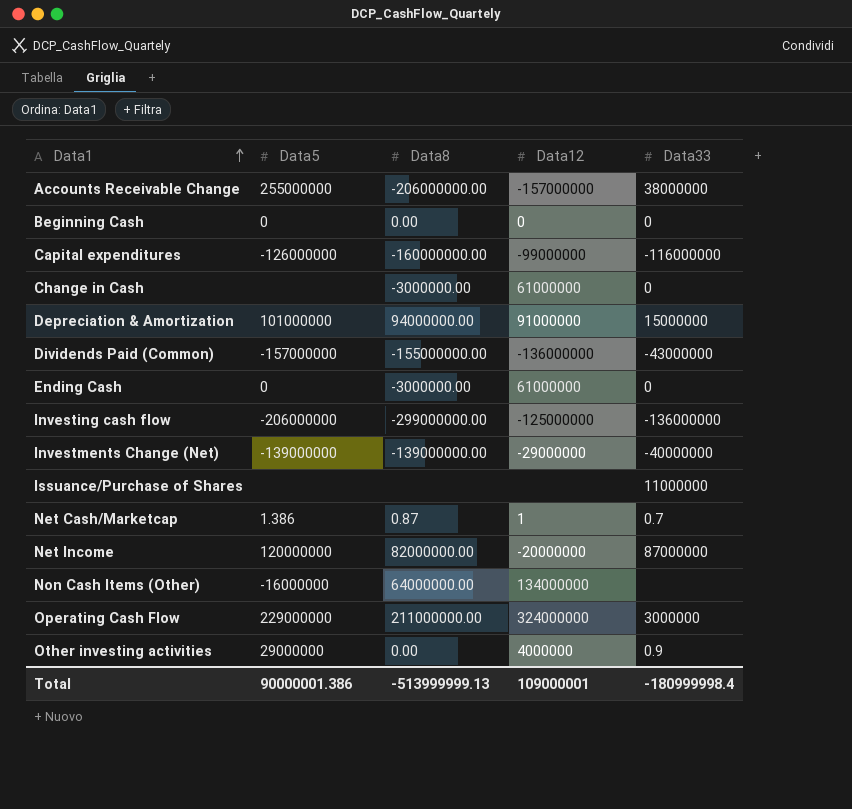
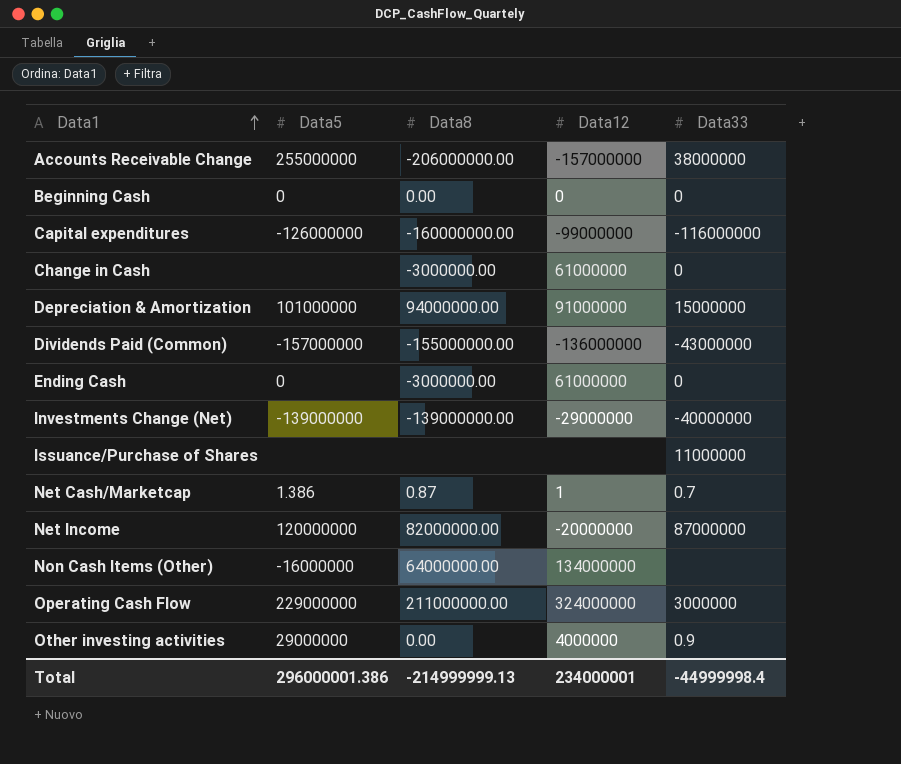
row Investing cash flow: -206000000 | -299000000.00 | -125000000 | -136000000 -> none
Total | Data5: 90000001.386 -> 296000001.386
Total | Data8: -513999999.13 -> -214999999.13
Total | Data12: 109000001 -> 234000001
Total | Data33: -180999998.4 -> -44999998.4

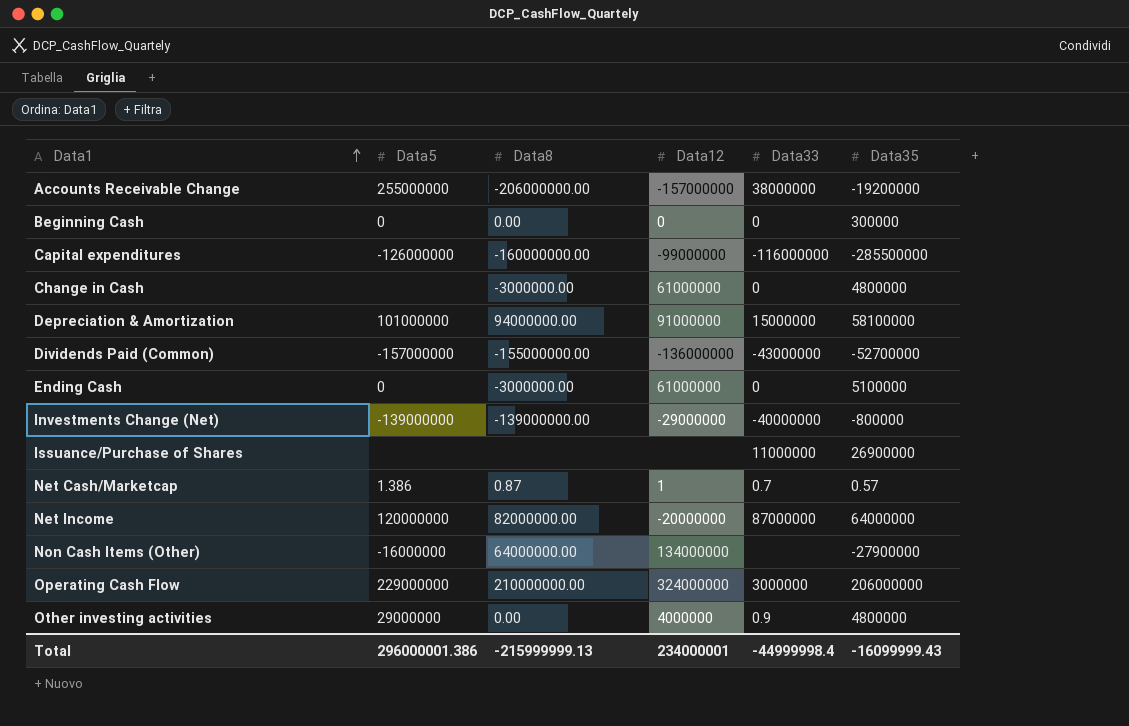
column Data35 | position: none -> 6
Operating Cash Flow | Data8: 211000000.00 -> 210000000.00
Total | Data8: -214999999.13 -> -215999999.13

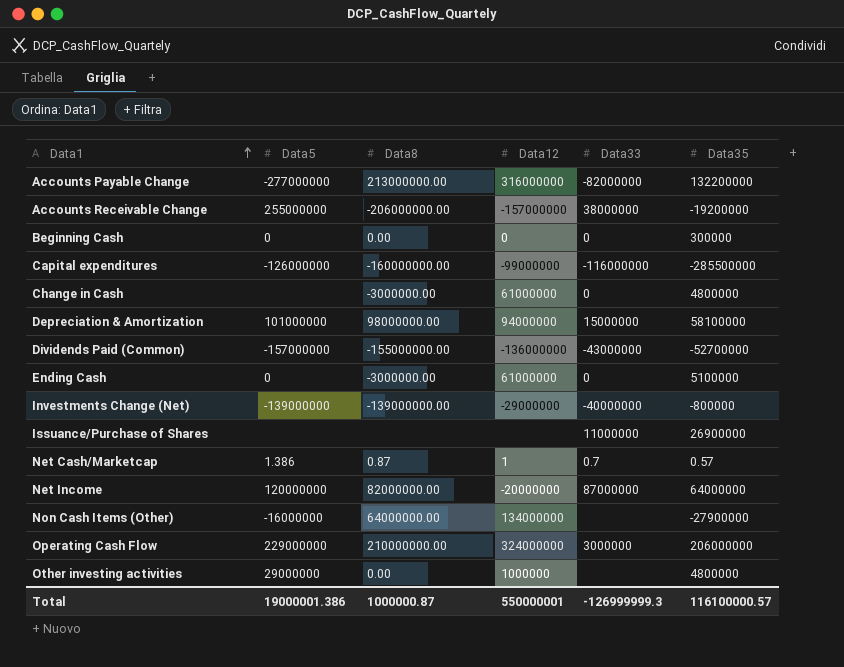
row Accounts Payable Change: none -> -277000000 | 213000000.00 | 316000000 | -82000000 | 132200000
Depreciation & Amortization | Data8: 94000000.00 -> 98000000.00
Depreciation & Amortization | Data12: 91000000 -> 94000000
Other investing activities | Data12: 4000000 -> 1000000
Other investing activities | Data33: 0.9 -> none
Total | Data5: 296000001.386 -> 19000001.386
Total | Data8: -215999999.13 -> 1000000.87
Total | Data12: 234000001 -> 550000001
Total | Data33: -44999998.4 -> -126999999.3
Total | Data35: -16099999.43 -> 116100000.57

